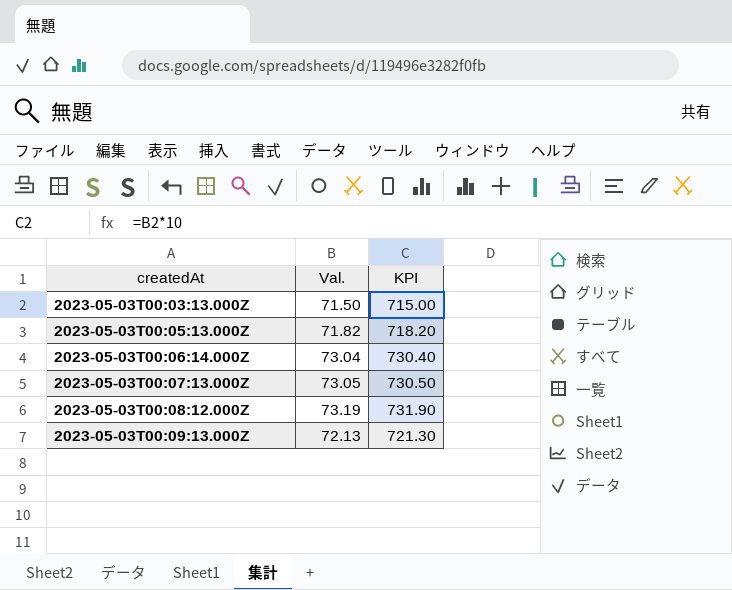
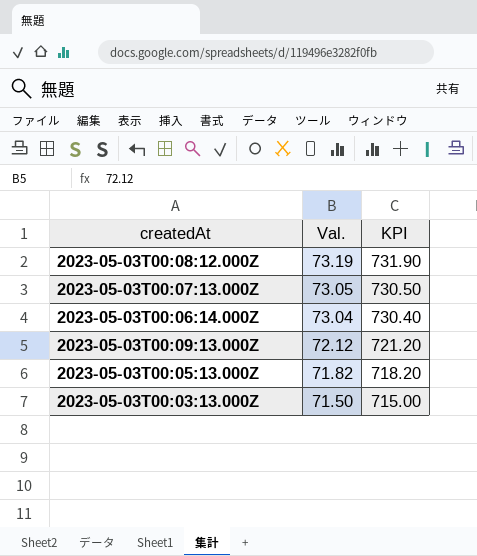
row order: createdAt ascending -> Val. descending
2023-05-03T00:09:13.000Z | Val.: 72.13 -> 72.12
2023-05-03T00:09:13.000Z | KPI: 721.30 -> 721.20

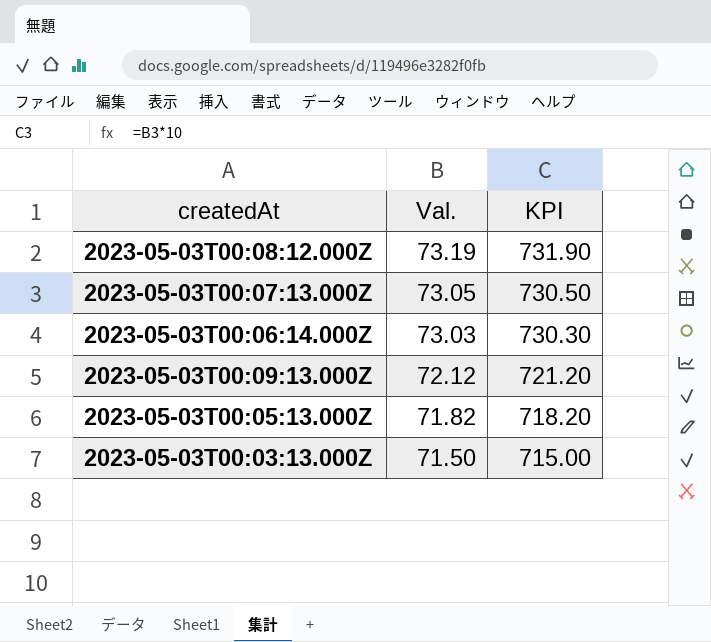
2023-05-03T00:06:14.000Z | Val.: 73.04 -> 73.03
2023-05-03T00:06:14.000Z | KPI: 730.40 -> 730.30

